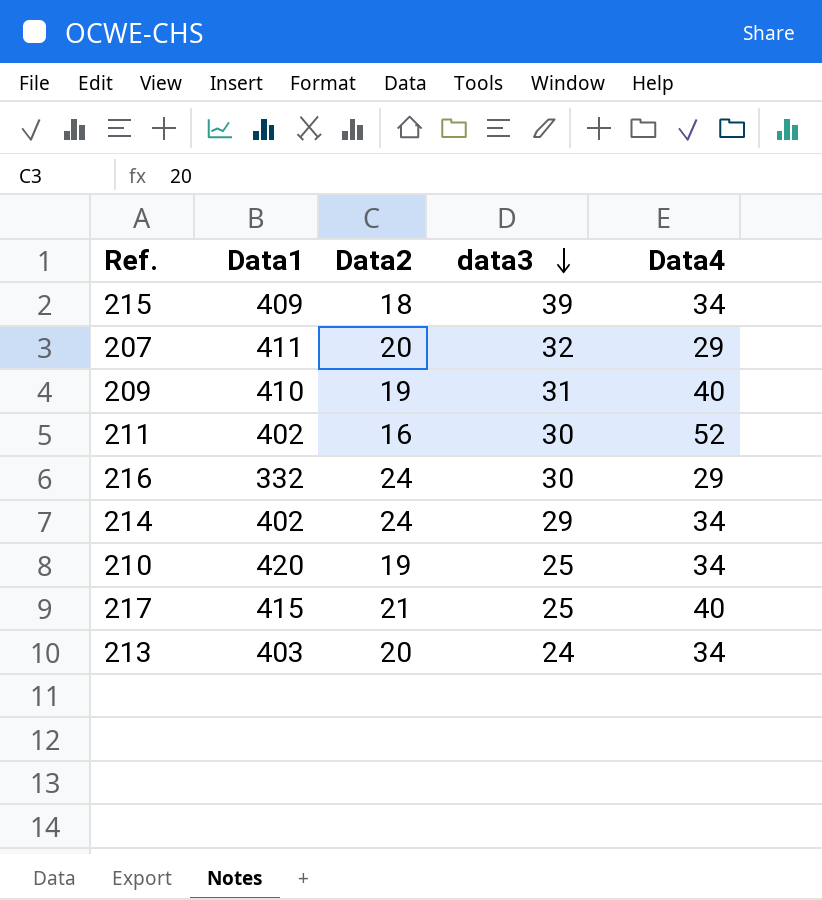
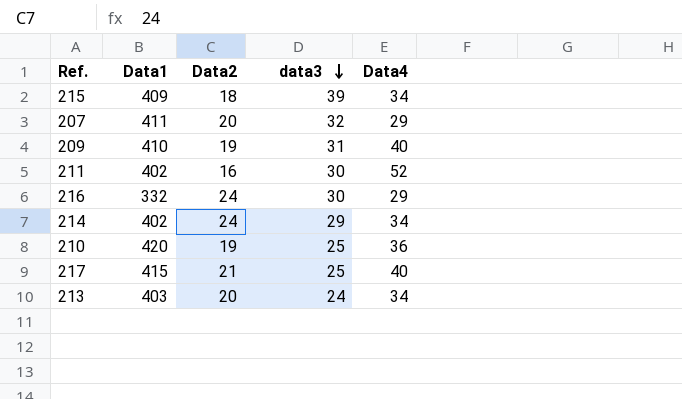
210 | Data4: 34 -> 36

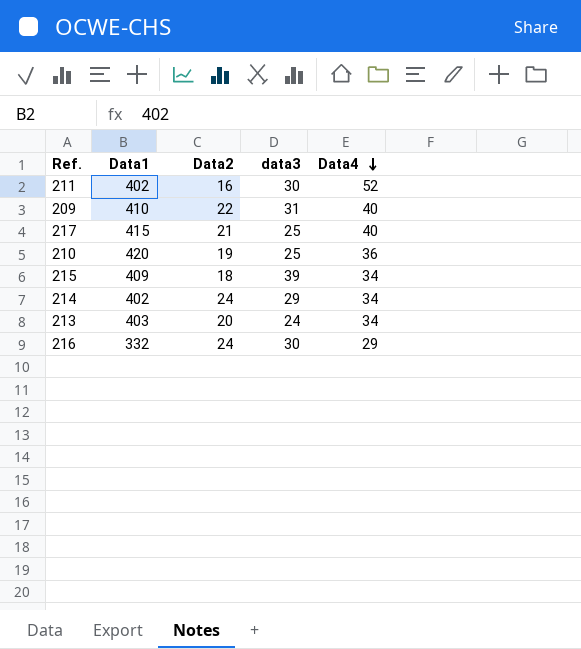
row order: data3 descending -> Data4 descending
row 207: 411 | 20 | 32 | 29 -> none
209 | Data2: 19 -> 22

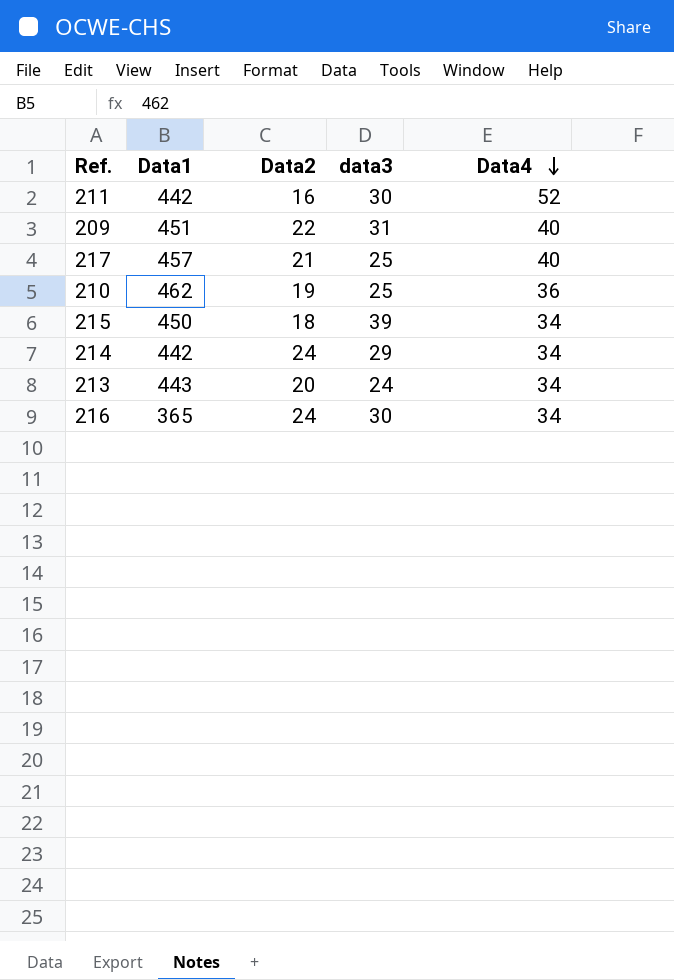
211 | Data1: 402 -> 442
209 | Data1: 410 -> 451
217 | Data1: 415 -> 457
210 | Data1: 420 -> 462
215 | Data1: 409 -> 450
214 | Data1: 402 -> 442
213 | Data1: 403 -> 443
216 | Data1: 332 -> 365
216 | Data4: 29 -> 34

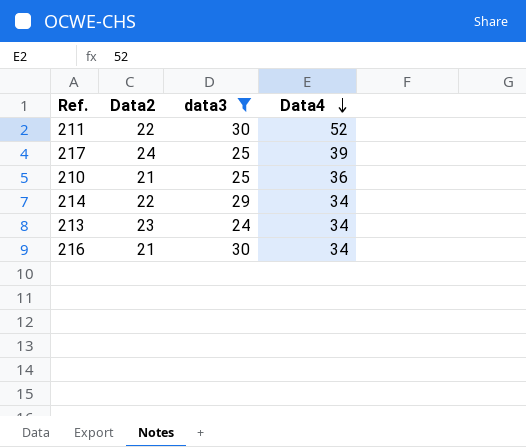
filter: none -> data3 <= 30
column Data1 | position: 2 -> none
211 | Data2: 16 -> 22
217 | Data2: 21 -> 24
217 | Data4: 40 -> 39
210 | Data2: 19 -> 21
214 | Data2: 24 -> 22
213 | Data2: 20 -> 23
216 | Data2: 24 -> 21

